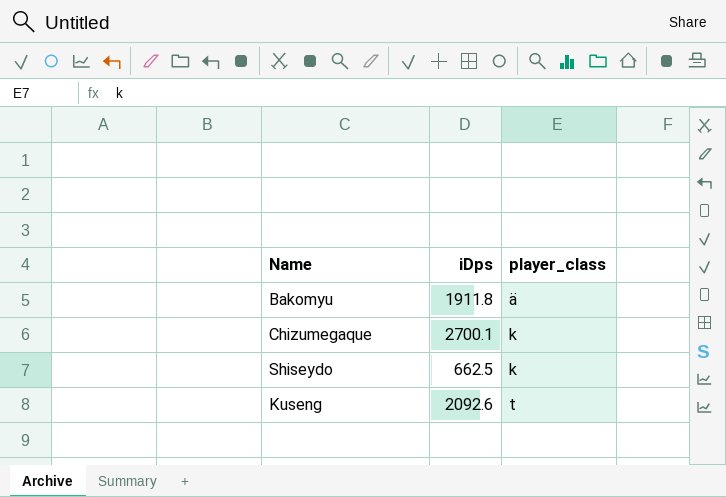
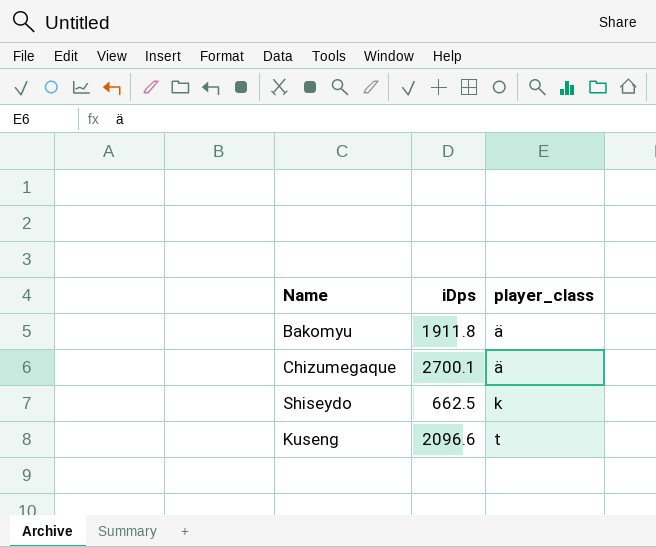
Chizumegaque | player_class: k -> ä
Kuseng | iDps: 2092.6 -> 2096.6

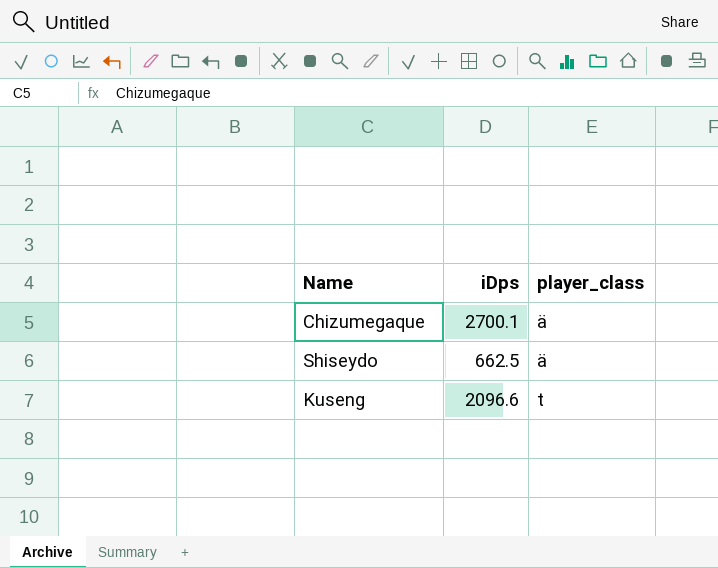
row Bakomyu: 1911.8 | ä -> none
Shiseydo | player_class: k -> ä

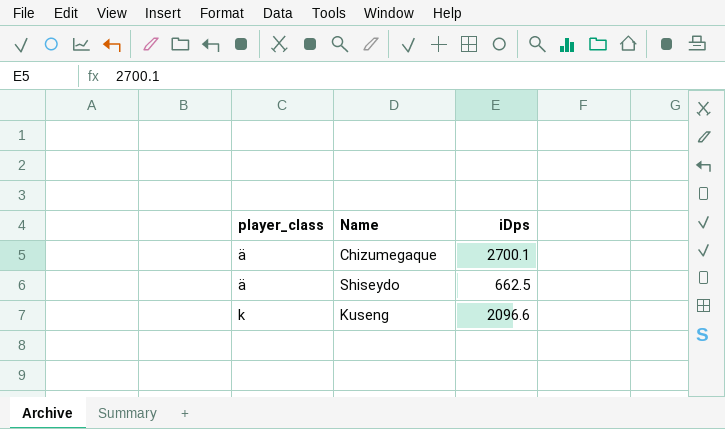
column player_class | position: 3 -> 1
Kuseng | player_class: t -> k

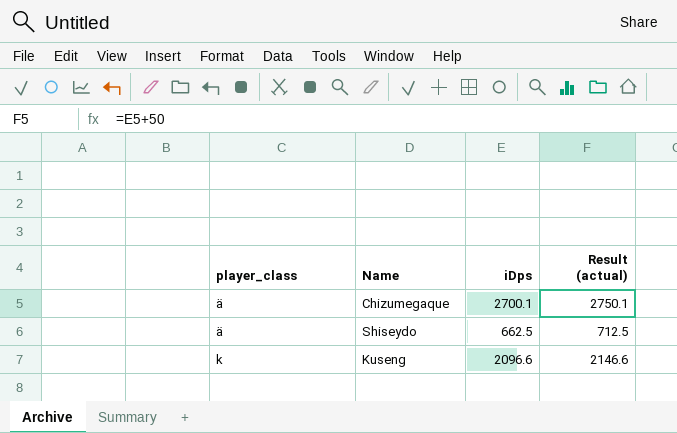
column Result (actual) | formula: none -> [iDps] + 50

